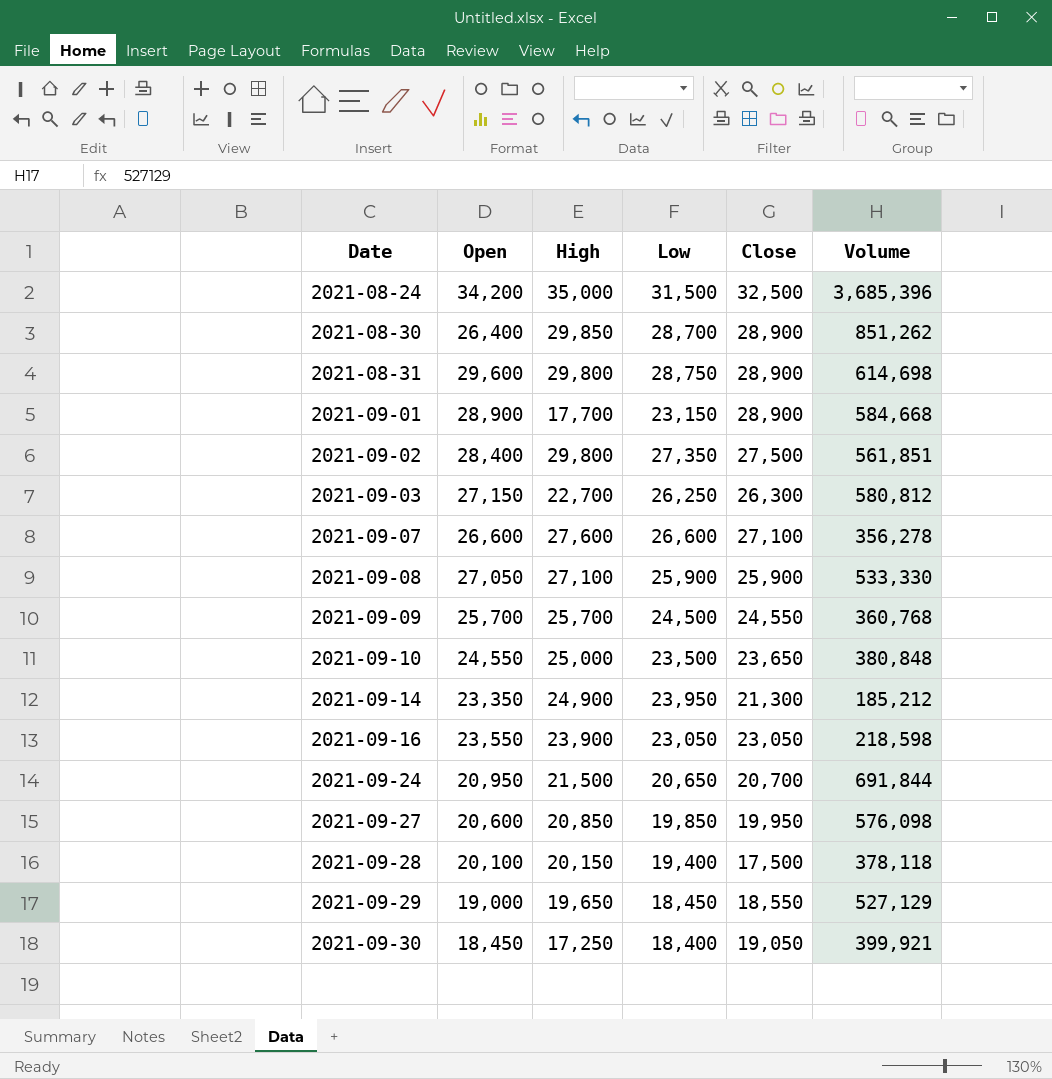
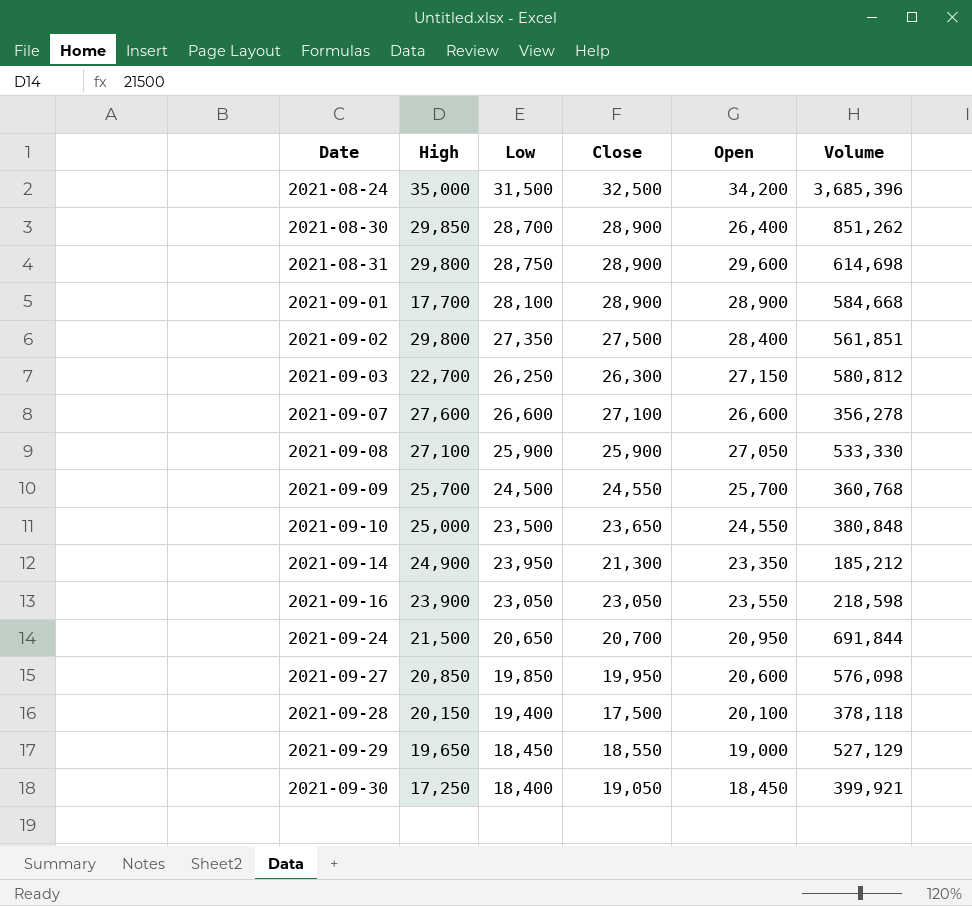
column Open | position: 2 -> 5
2021-09-01 | Low: 23,150 -> 28,100

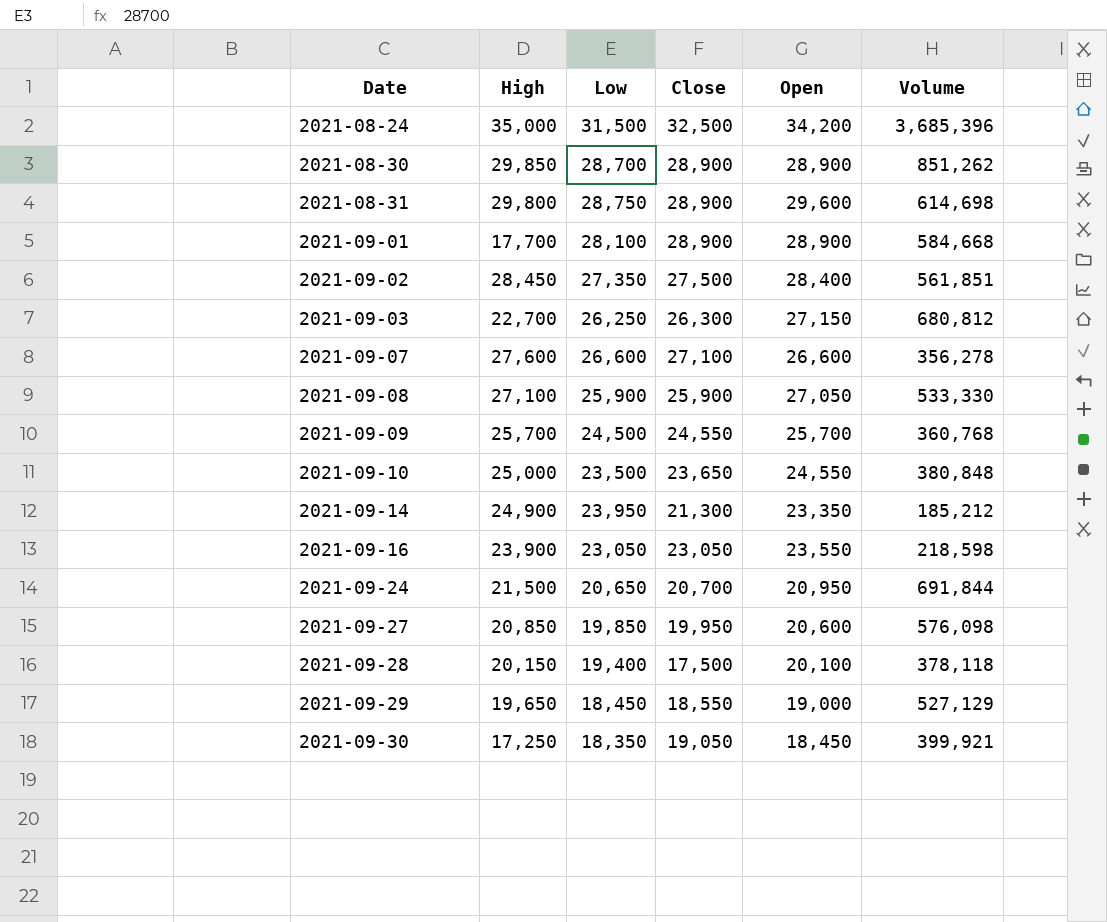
2021-08-30 | Open: 26,400 -> 28,900
2021-09-02 | High: 29,800 -> 28,450
2021-09-03 | Volume: 580,812 -> 680,812
2021-09-30 | Low: 18,400 -> 18,350

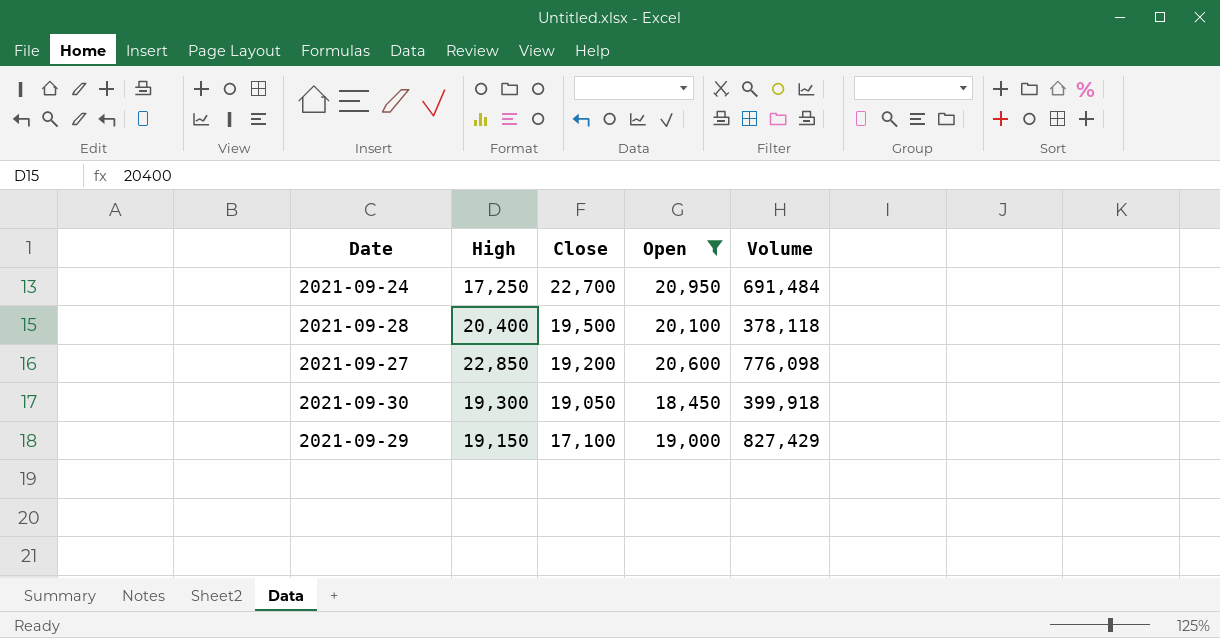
filter: none -> Open <= 20,950
row order: Date ascending -> Close descending
column Low | position: 3 -> none
2021-09-24 | High: 21,500 -> 17,250
2021-09-24 | Close: 20,700 -> 22,700
2021-09-24 | Volume: 691,844 -> 691,484
2021-09-28 | High: 20,150 -> 20,400
2021-09-28 | Close: 17,500 -> 19,500
2021-09-27 | High: 20,850 -> 22,850
2021-09-27 | Close: 19,950 -> 19,200
2021-09-27 | Volume: 576,098 -> 776,098
2021-09-30 | High: 17,250 -> 19,300
2021-09-30 | Volume: 399,921 -> 399,918
2021-09-29 | High: 19,650 -> 19,150
2021-09-29 | Close: 18,550 -> 17,100
2021-09-29 | Volume: 527,129 -> 827,429

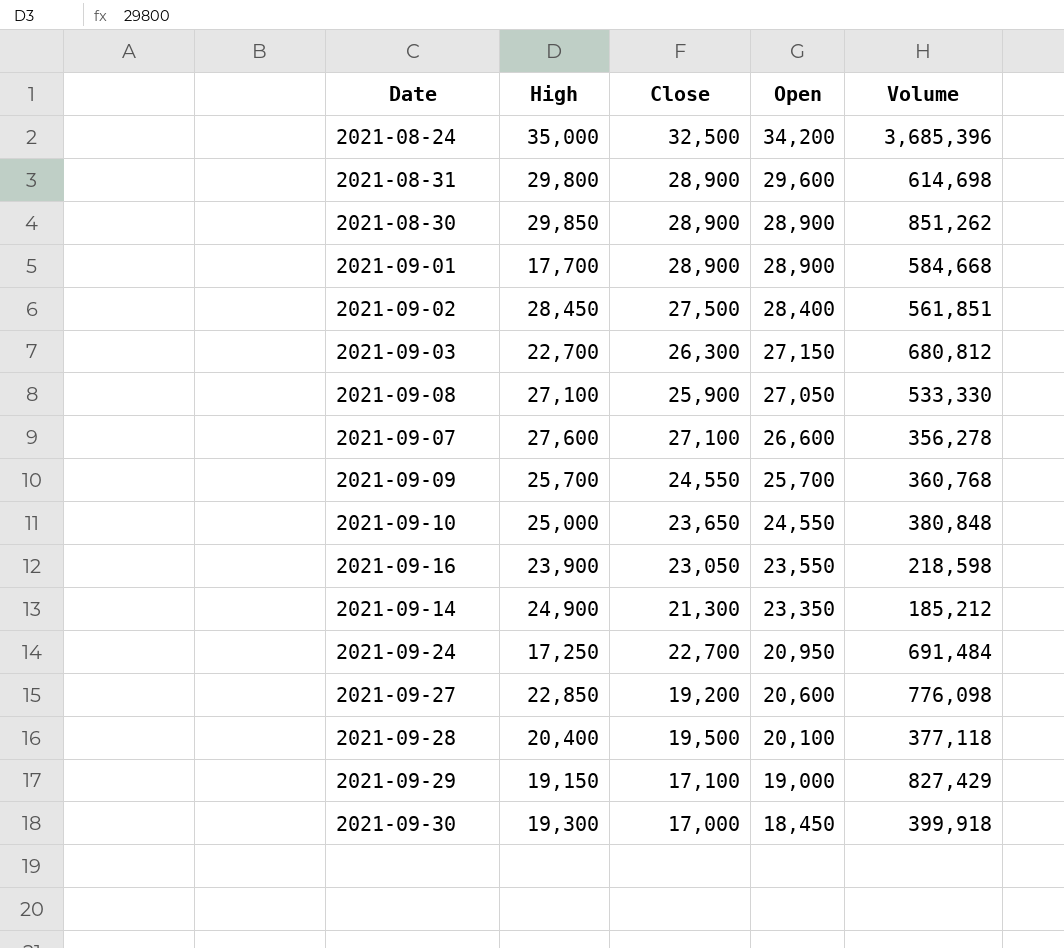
filter: Open <= 20,950 -> none
row order: Close descending -> Open descending
2021-09-28 | Volume: 378,118 -> 377,118
2021-09-30 | Close: 19,050 -> 17,000

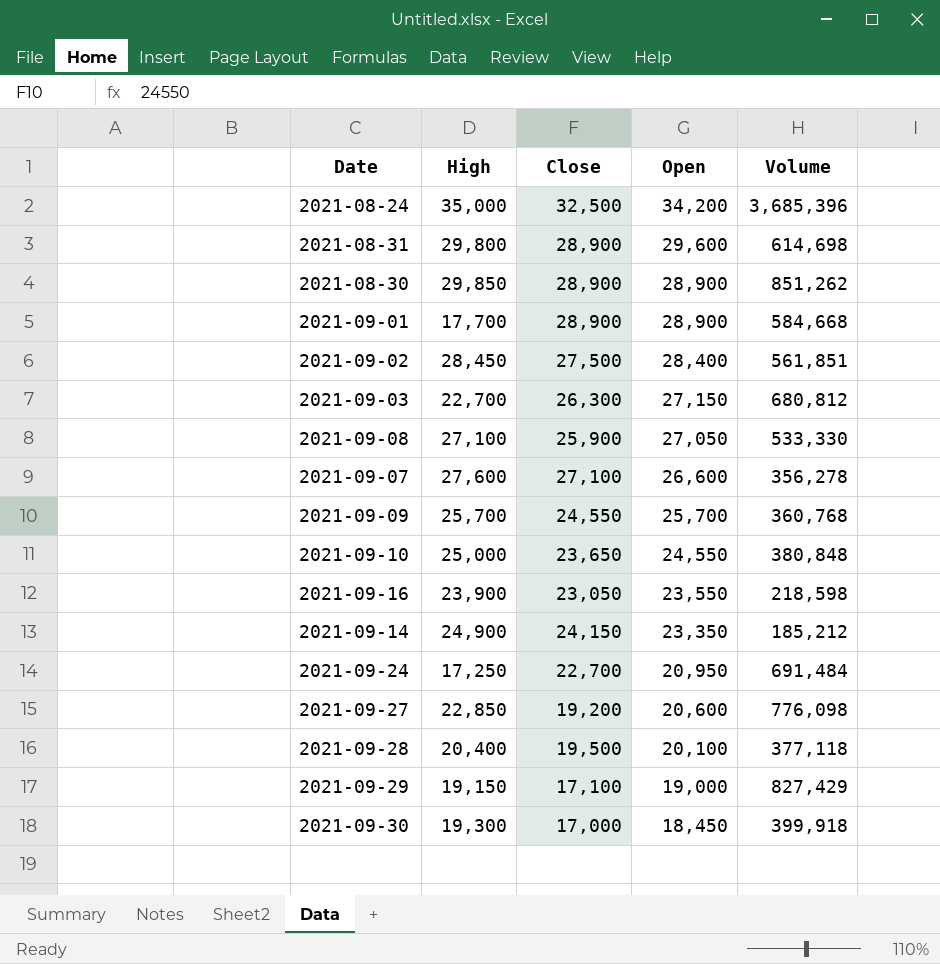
2021-09-14 | Close: 21,300 -> 24,150

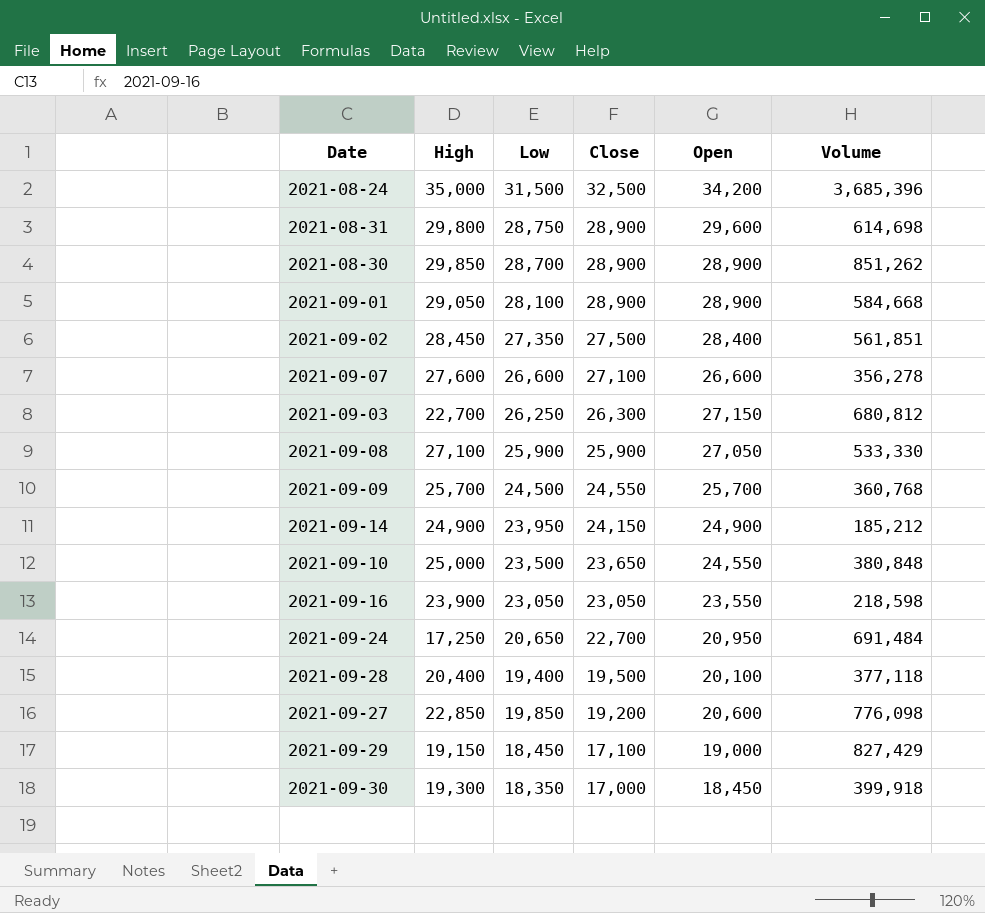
row order: Open descending -> Close descending
column Low | position: none -> 3
2021-09-01 | High: 17,700 -> 29,050
2021-09-14 | Open: 23,350 -> 24,900

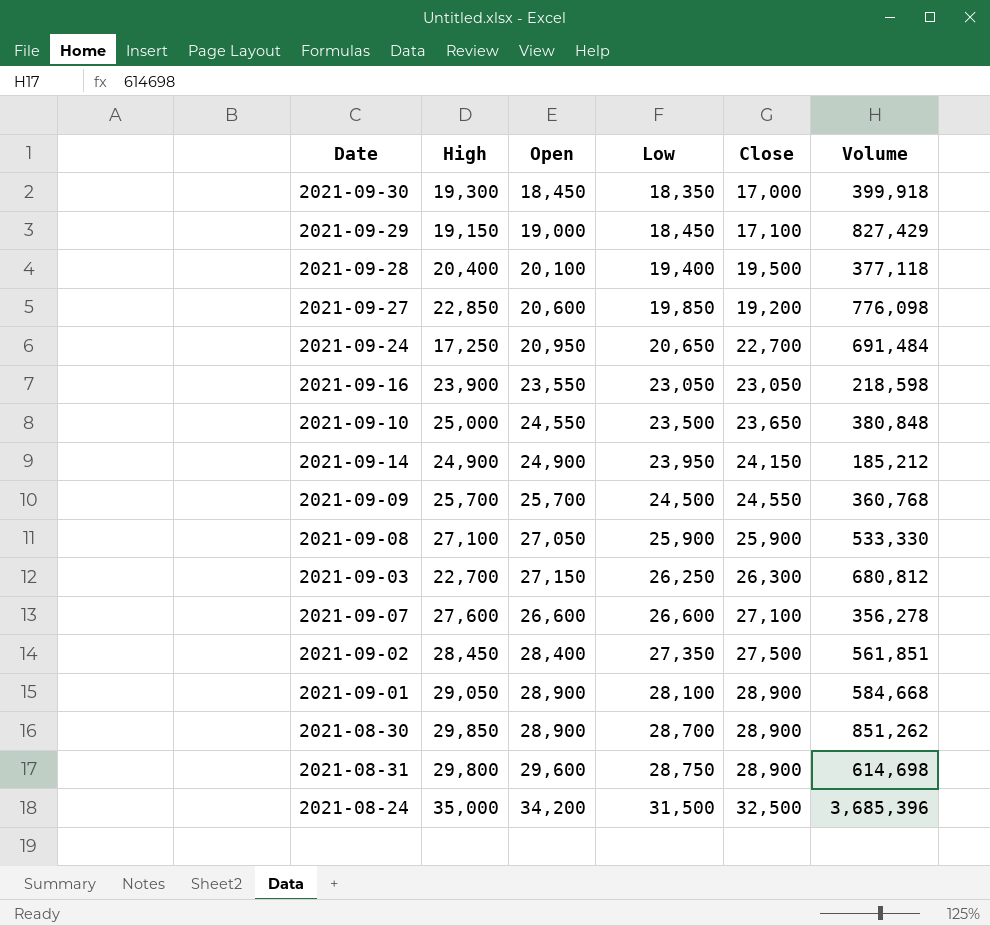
row order: Close descending -> Low ascending
column Open | position: 5 -> 3

